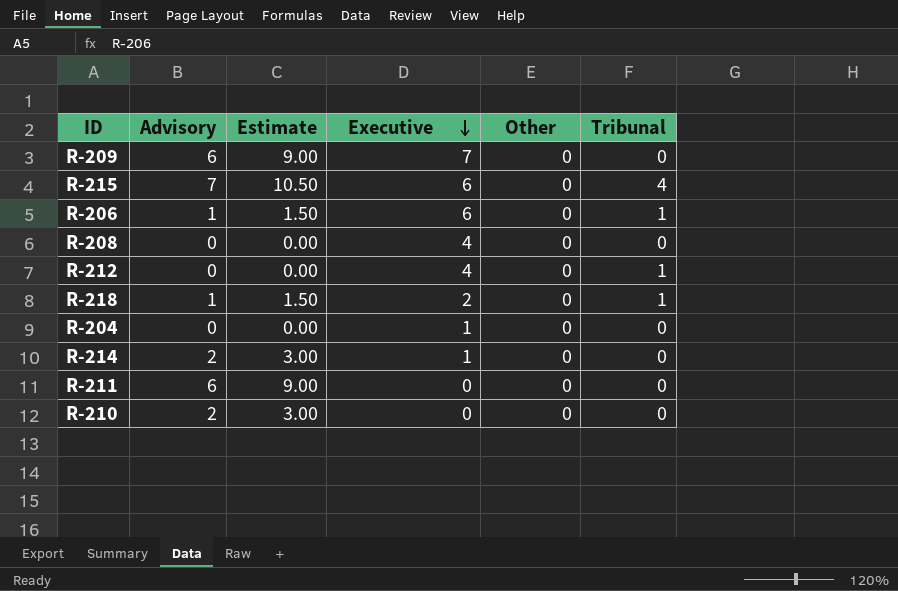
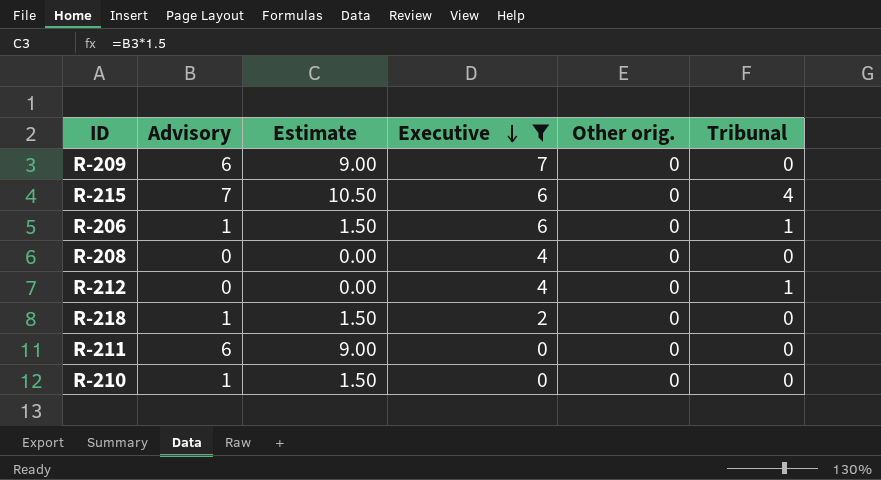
filter: none -> Executive != 1
column name: Other -> Other orig.
R-218 | Tribunal: 1 -> 0
R-210 | Advisory: 2 -> 1
R-210 | Estimate: 3.00 -> 1.50

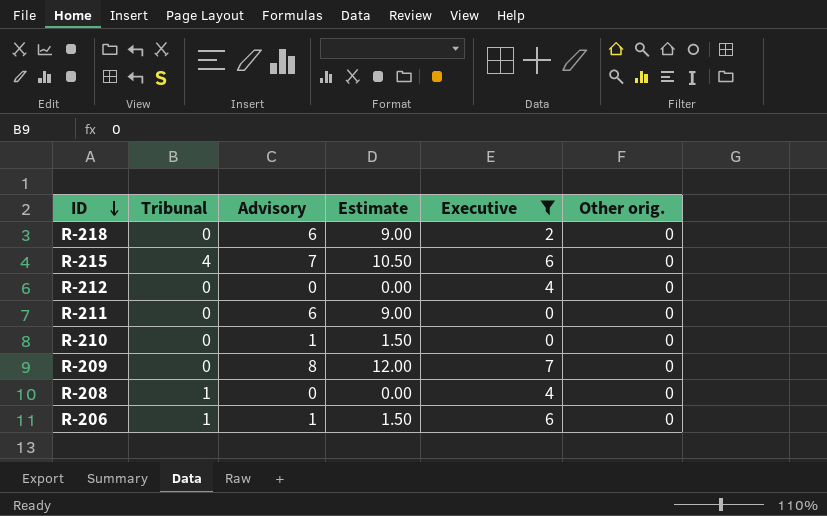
row order: Executive descending -> ID descending
column Tribunal | position: 6 -> 2
R-218 | Advisory: 1 -> 6
R-218 | Estimate: 1.50 -> 9.00
R-212 | Tribunal: 1 -> 0
R-209 | Advisory: 6 -> 8
R-209 | Estimate: 9.00 -> 12.00
R-208 | Tribunal: 0 -> 1

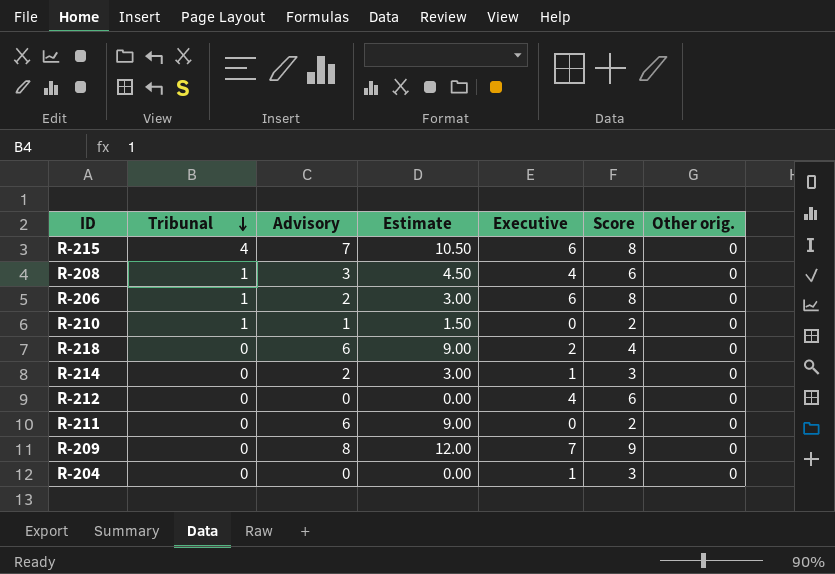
filter: Executive != 1 -> none
row order: ID descending -> Tribunal descending
column Score | formula: none -> [Executive] + 2
R-208 | Advisory: 0 -> 3
R-208 | Estimate: 0.00 -> 4.50
R-206 | Advisory: 1 -> 2
R-206 | Estimate: 1.50 -> 3.00
R-210 | Tribunal: 0 -> 1

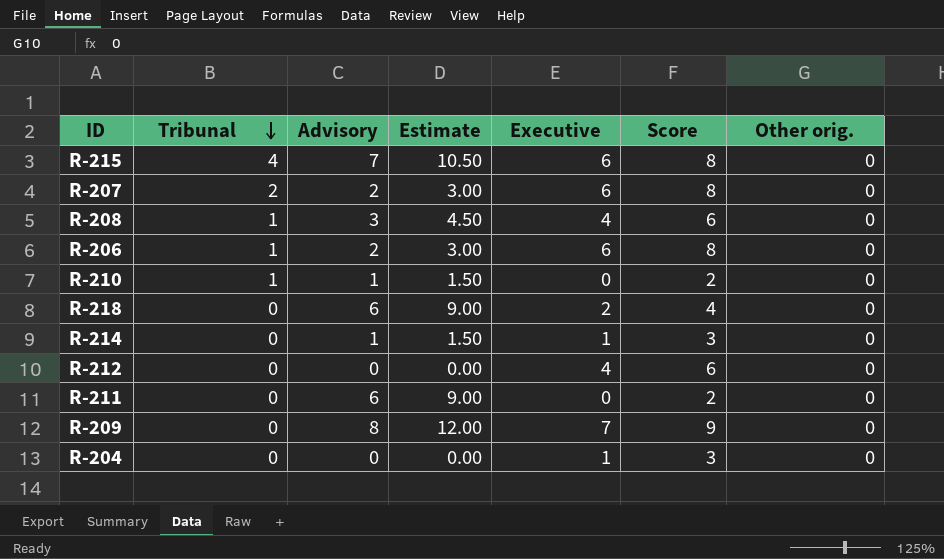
row R-207: none -> 2 | 2 | 3.00 | 6 | 8 | 0
R-214 | Advisory: 2 -> 1
R-214 | Estimate: 3.00 -> 1.50

